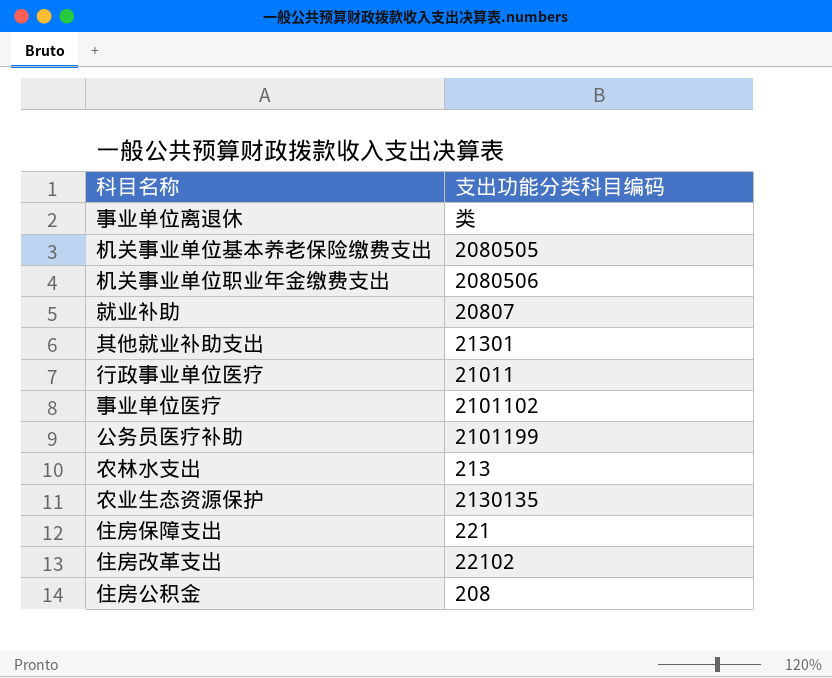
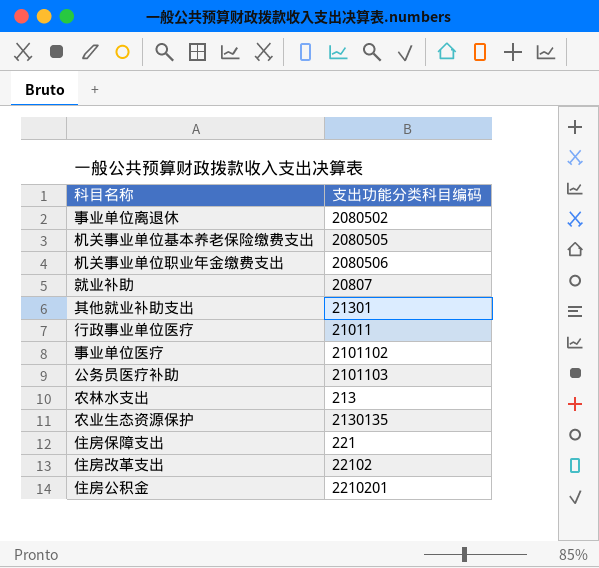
事业单位离退休 | 支出功能分类科目编码: 类 -> 2080502
公务员医疗补助 | 支出功能分类科目编码: 2101199 -> 2101103
住房公积金 | 支出功能分类科目编码: 208 -> 2210201

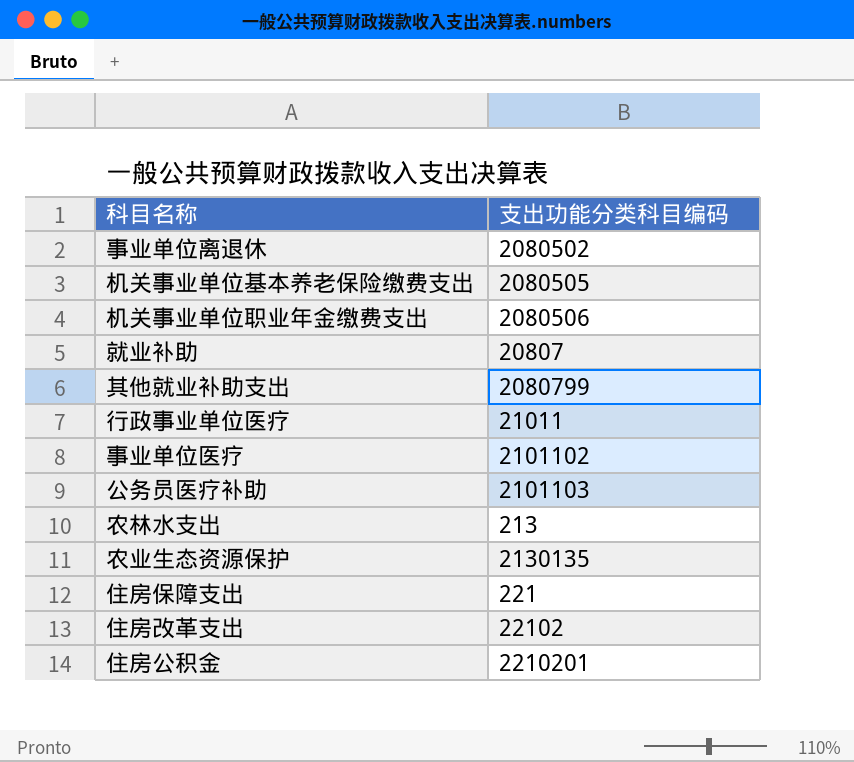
其他就业补助支出 | 支出功能分类科目编码: 21301 -> 2080799

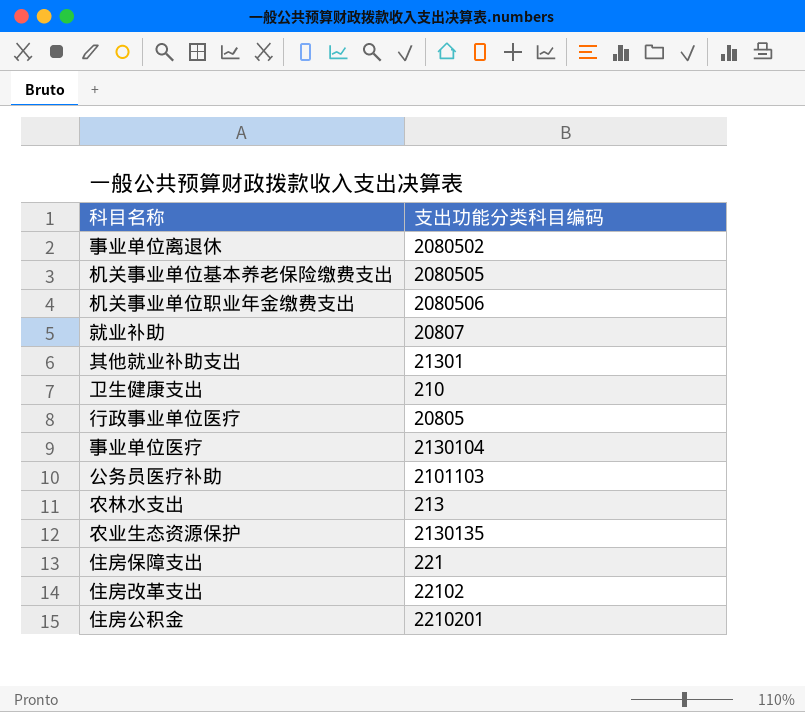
其他就业补助支出 | 支出功能分类科目编码: 2080799 -> 21301
row 卫生健康支出: none -> 210
行政事业单位医疗 | 支出功能分类科目编码: 21011 -> 20805
事业单位医疗 | 支出功能分类科目编码: 2101102 -> 2130104

